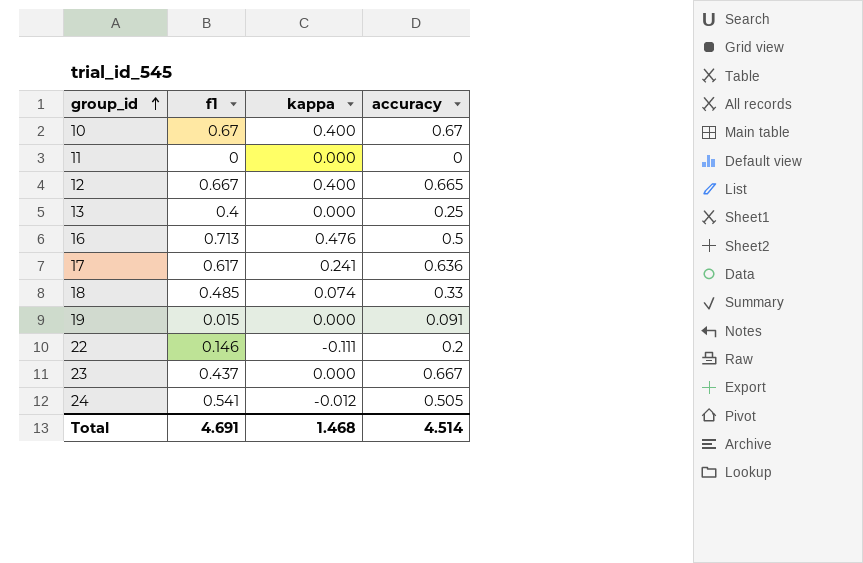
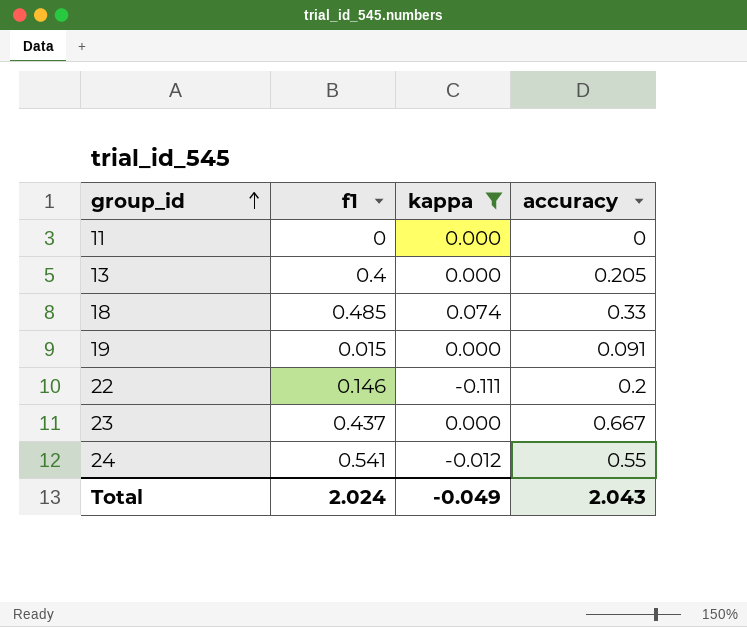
filter: none -> kappa <= 0.074
13 | accuracy: 0.25 -> 0.205
24 | accuracy: 0.505 -> 0.55
Total | f1: 4.691 -> 2.024
Total | kappa: 1.468 -> -0.049
Total | accuracy: 4.514 -> 2.043

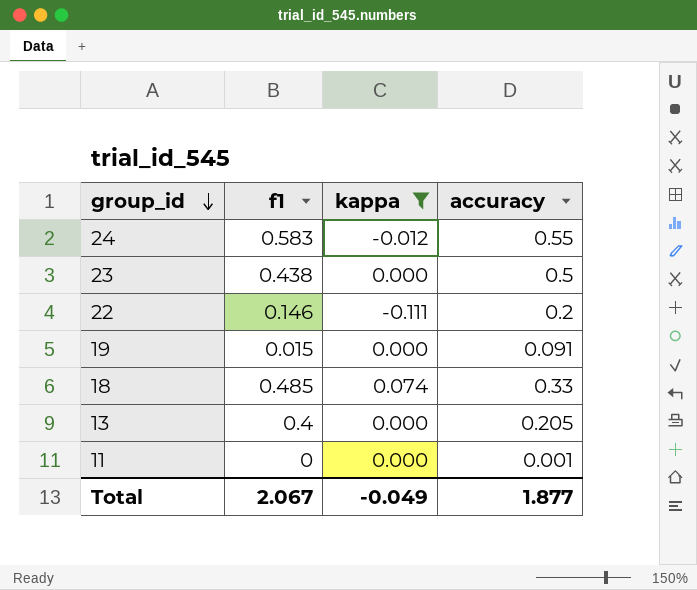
row order: group_id ascending -> group_id descending
24 | f1: 0.541 -> 0.583
23 | f1: 0.437 -> 0.438
23 | accuracy: 0.667 -> 0.5
11 | accuracy: 0 -> 0.001
Total | f1: 2.024 -> 2.067
Total | accuracy: 2.043 -> 1.877

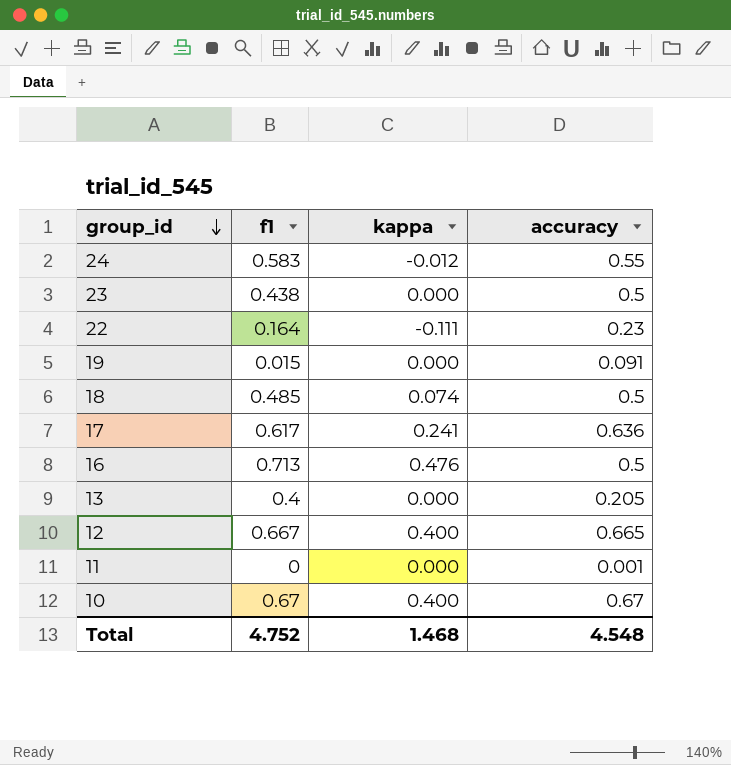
filter: kappa <= 0.074 -> none
22 | f1: 0.146 -> 0.164
22 | accuracy: 0.2 -> 0.23
18 | accuracy: 0.33 -> 0.5
Total | f1: 2.067 -> 4.752
Total | kappa: -0.049 -> 1.468
Total | accuracy: 1.877 -> 4.548

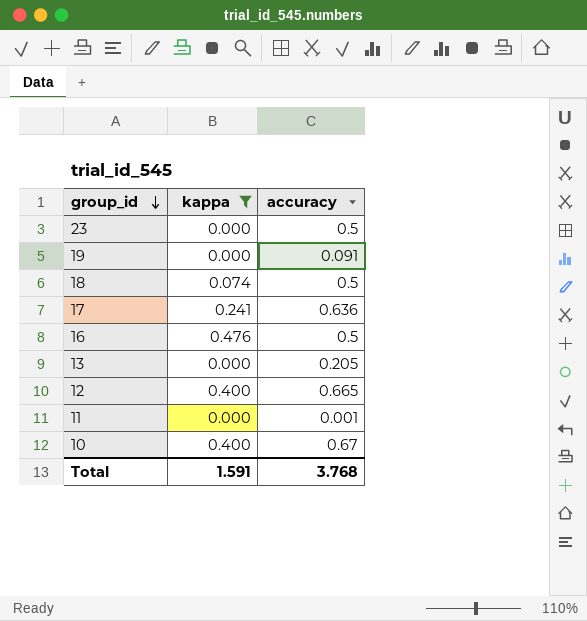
filter: none -> kappa >= 0.000
column f1 | position: 2 -> none
Total | kappa: 1.468 -> 1.591
Total | accuracy: 4.548 -> 3.768

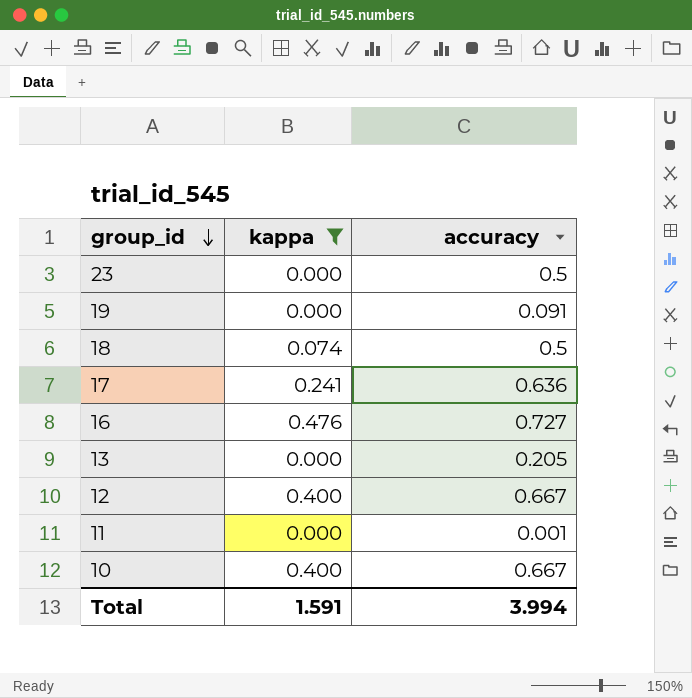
16 | accuracy: 0.5 -> 0.727
12 | accuracy: 0.665 -> 0.667
10 | accuracy: 0.67 -> 0.667
Total | accuracy: 3.768 -> 3.994

